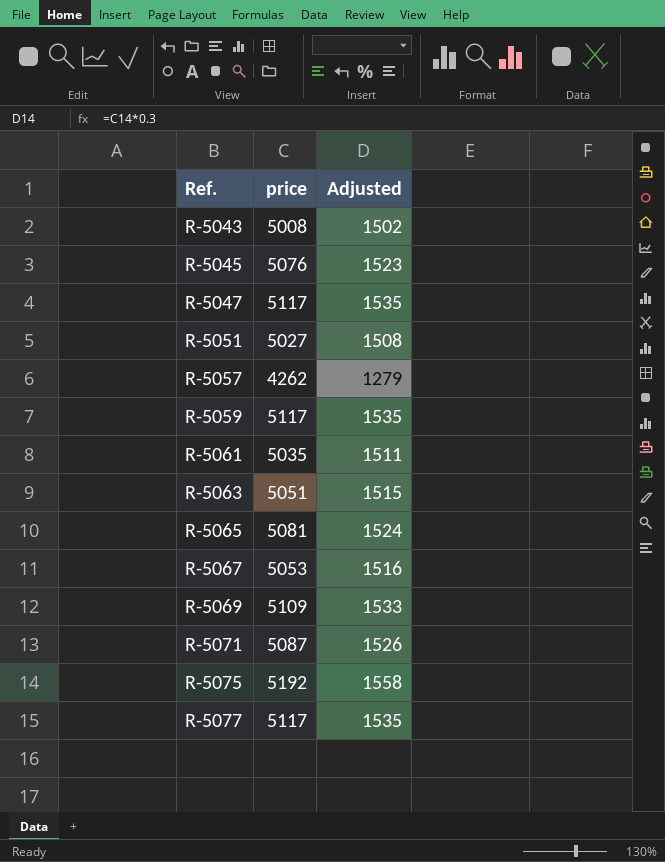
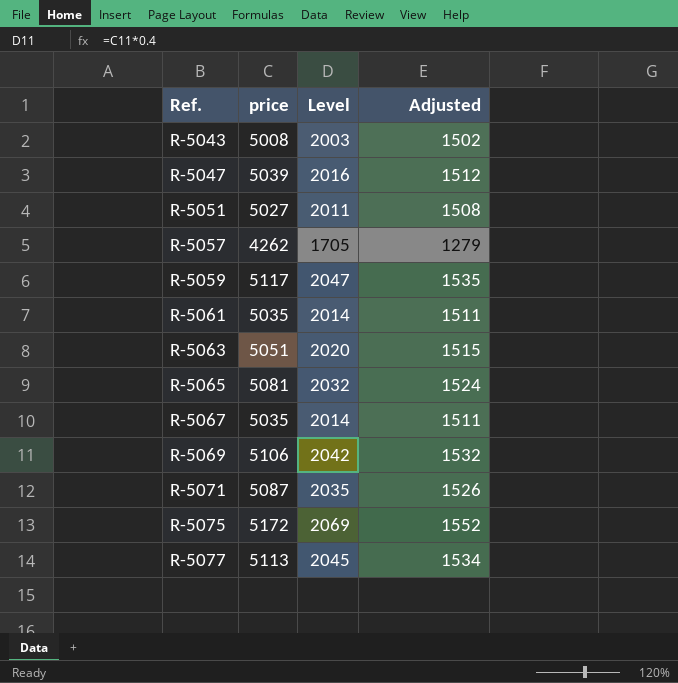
column Level | formula: none -> [price] * 0.4
row R-5045: 5076 | 1523 -> none
R-5047 | price: 5117 -> 5039
R-5047 | Adjusted: 1535 -> 1512
R-5067 | price: 5053 -> 5035
R-5067 | Adjusted: 1516 -> 1511
R-5069 | price: 5109 -> 5106
R-5069 | Adjusted: 1533 -> 1532
R-5075 | price: 5192 -> 5172
R-5075 | Adjusted: 1558 -> 1552
R-5077 | price: 5117 -> 5113
R-5077 | Adjusted: 1535 -> 1534

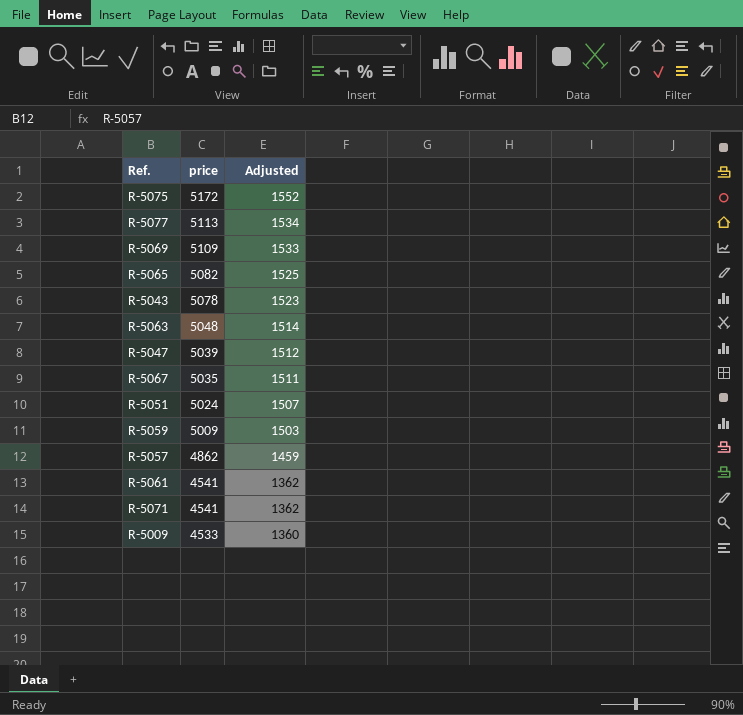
row order: Ref. ascending -> price descending
column Level | formula: [price] * 0.4 -> none
R-5069 | price: 5106 -> 5109
R-5069 | Adjusted: 1532 -> 1533
R-5065 | price: 5081 -> 5082
R-5065 | Adjusted: 1524 -> 1525
R-5043 | price: 5008 -> 5078
R-5043 | Adjusted: 1502 -> 1523
R-5063 | price: 5051 -> 5048
R-5063 | Adjusted: 1515 -> 1514
R-5051 | price: 5027 -> 5024
R-5051 | Adjusted: 1508 -> 1507
R-5059 | price: 5117 -> 5009
R-5059 | Adjusted: 1535 -> 1503
R-5057 | price: 4262 -> 4862
R-5057 | Adjusted: 1279 -> 1459
R-5061 | price: 5035 -> 4541
R-5061 | Adjusted: 1511 -> 1362
R-5071 | price: 5087 -> 4541
R-5071 | Adjusted: 1526 -> 1362
row R-5009: none -> 4533 | 1360

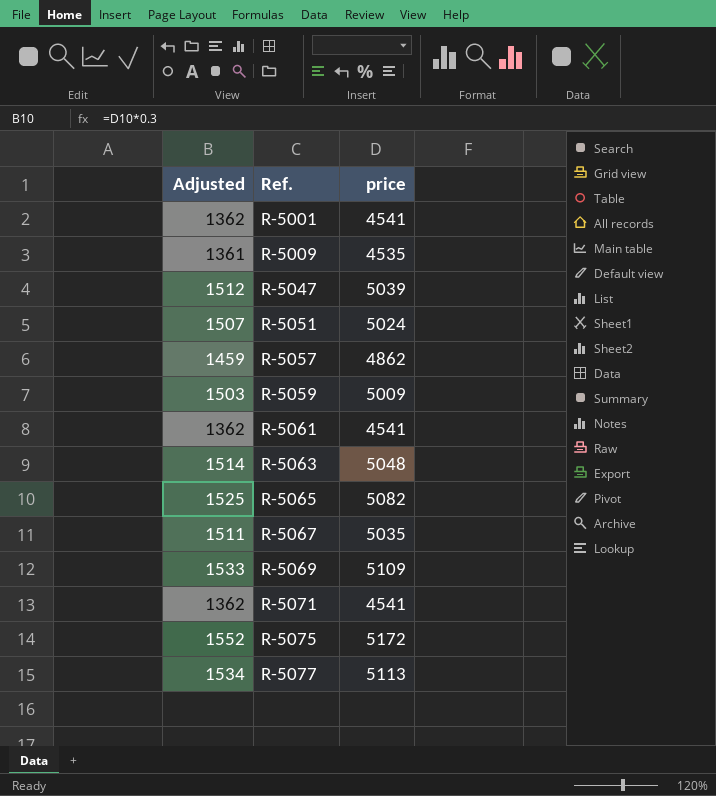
row order: price descending -> Ref. ascending
column Adjusted | position: 3 -> 1
row R-5043: 5078 | 1523 -> none
row R-5001: none -> 1362 | 4541
R-5009 | Adjusted: 1360 -> 1361
R-5009 | price: 4533 -> 4535

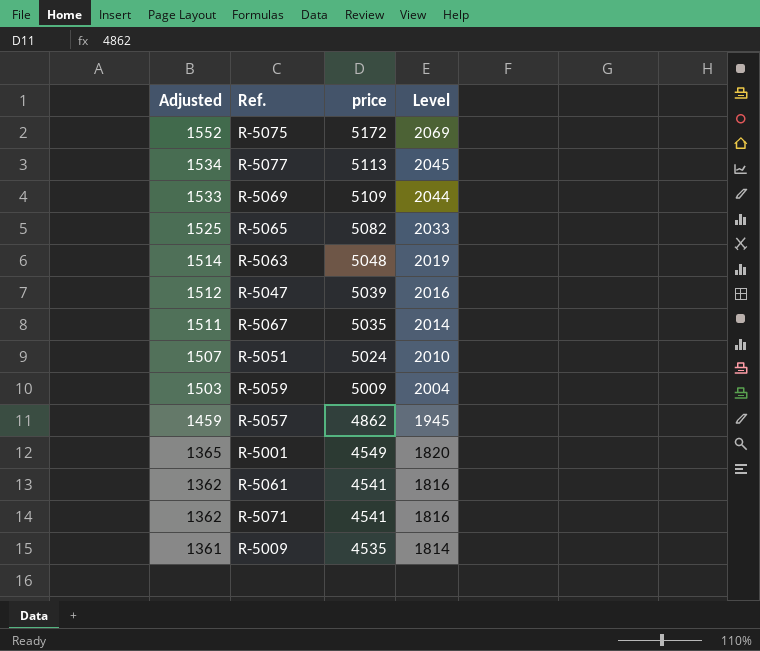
row order: Ref. ascending -> Adjusted descending
column Level | formula: none -> [price] * 0.4
R-5001 | Adjusted: 1362 -> 1365
R-5001 | price: 4541 -> 4549

